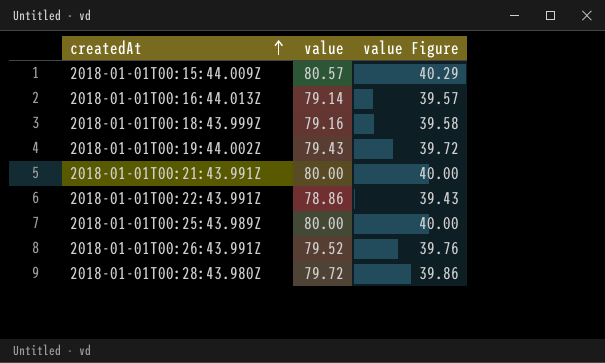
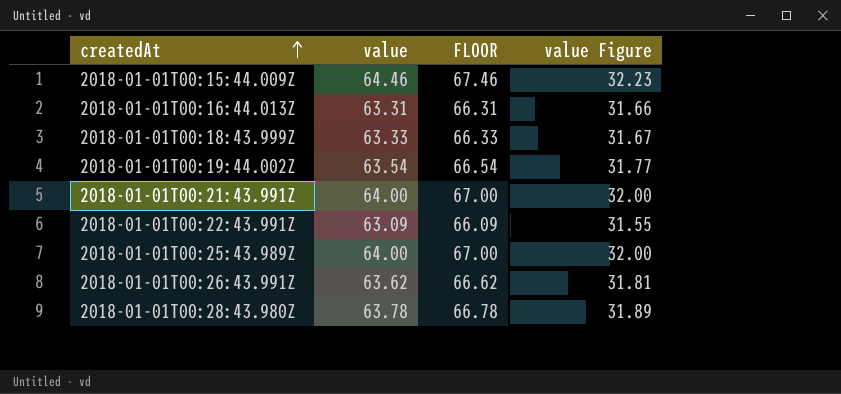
column FLOOR | formula: none -> [value] + 3
2018-01-01T00:15:44.009Z | value: 80.57 -> 64.46
2018-01-01T00:15:44.009Z | value Figure: 40.29 -> 32.23
2018-01-01T00:16:44.013Z | value: 79.14 -> 63.31
2018-01-01T00:16:44.013Z | value Figure: 39.57 -> 31.66
2018-01-01T00:18:43.999Z | value: 79.16 -> 63.33
2018-01-01T00:18:43.999Z | value Figure: 39.58 -> 31.67
2018-01-01T00:19:44.002Z | value: 79.43 -> 63.54
2018-01-01T00:19:44.002Z | value Figure: 39.72 -> 31.77
2018-01-01T00:21:43.991Z | value: 80.00 -> 64.00
2018-01-01T00:21:43.991Z | value Figure: 40.00 -> 32.00
2018-01-01T00:22:43.991Z | value: 78.86 -> 63.09
2018-01-01T00:22:43.991Z | value Figure: 39.43 -> 31.55
2018-01-01T00:25:43.989Z | value: 80.00 -> 64.00
2018-01-01T00:25:43.989Z | value Figure: 40.00 -> 32.00
2018-01-01T00:26:43.991Z | value: 79.52 -> 63.62
2018-01-01T00:26:43.991Z | value Figure: 39.76 -> 31.81
2018-01-01T00:28:43.980Z | value: 79.72 -> 63.78
2018-01-01T00:28:43.980Z | value Figure: 39.86 -> 31.89

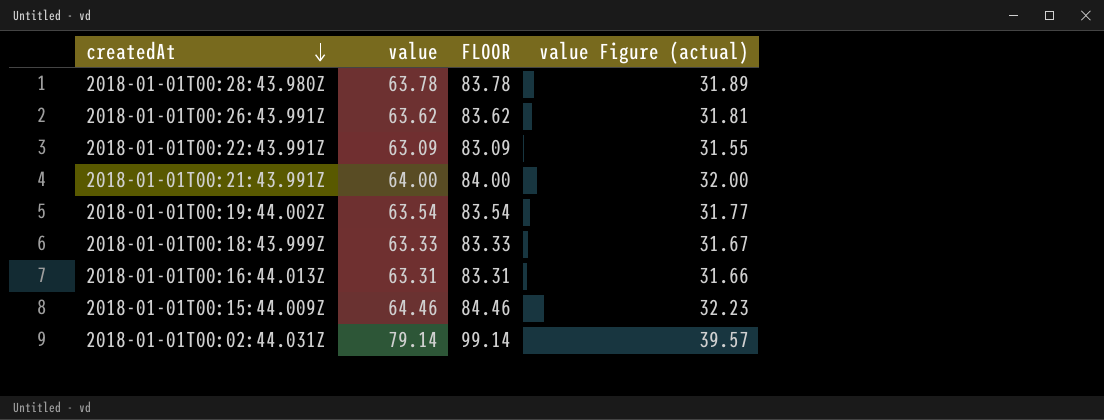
row order: createdAt ascending -> createdAt descending
column FLOOR | formula: [value] + 3 -> [value] + 20
column name: value Figure -> value Figure (actual)
row 2018-01-01T00:25:43.989Z: 64.00 | 67.00 | 32.00 -> none
row 2018-01-01T00:02:44.031Z: none -> 79.14 | 99.14 | 39.57

